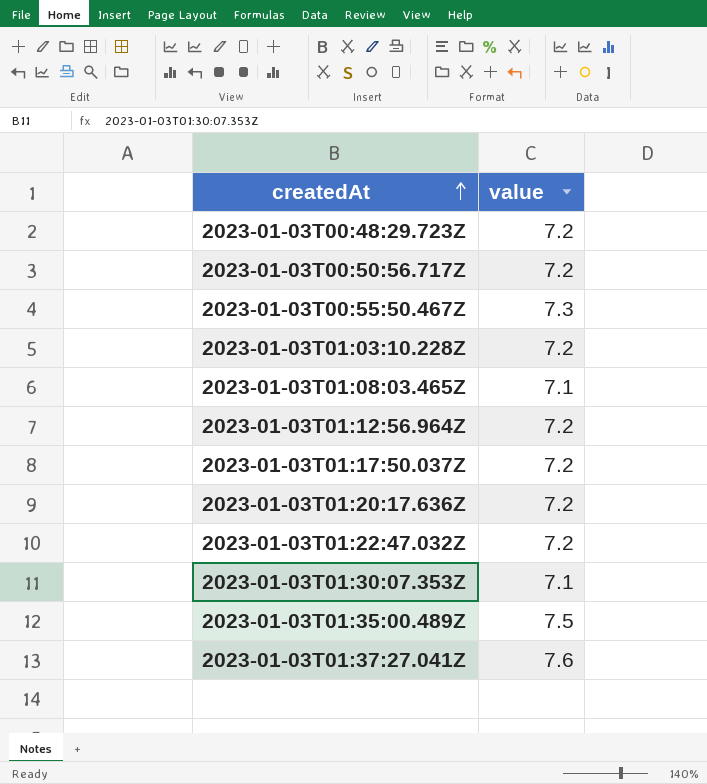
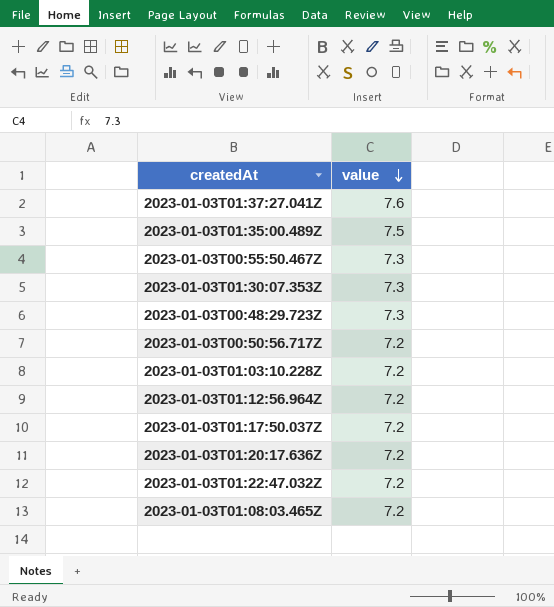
row order: createdAt ascending -> value descending
2023-01-03T01:30:07.353Z | value: 7.1 -> 7.3
2023-01-03T00:48:29.723Z | value: 7.2 -> 7.3
2023-01-03T01:08:03.465Z | value: 7.1 -> 7.2

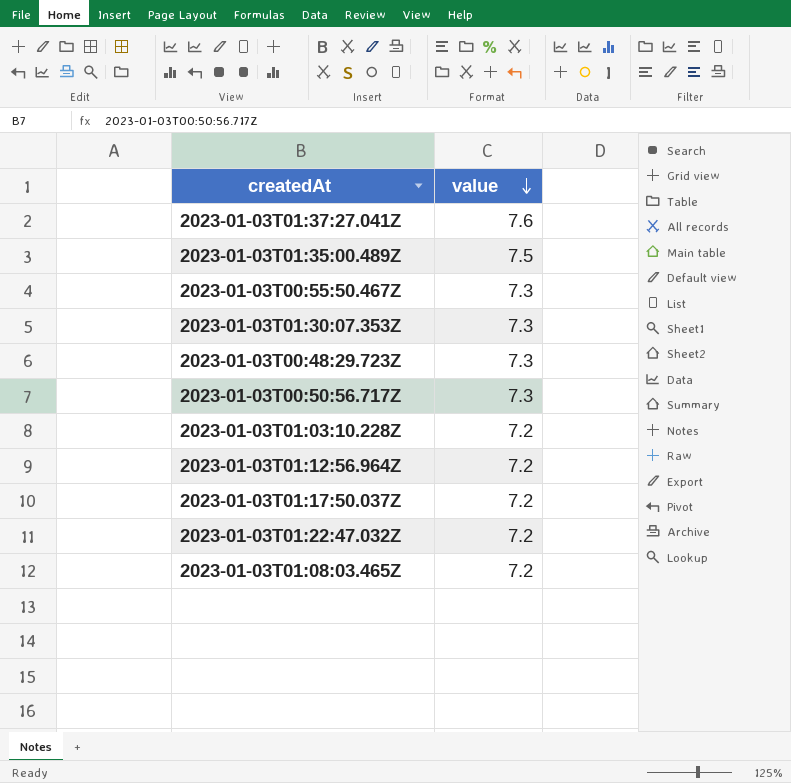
row 2023-01-03T01:20:17.636Z: 7.2 -> none
2023-01-03T00:50:56.717Z | value: 7.2 -> 7.3

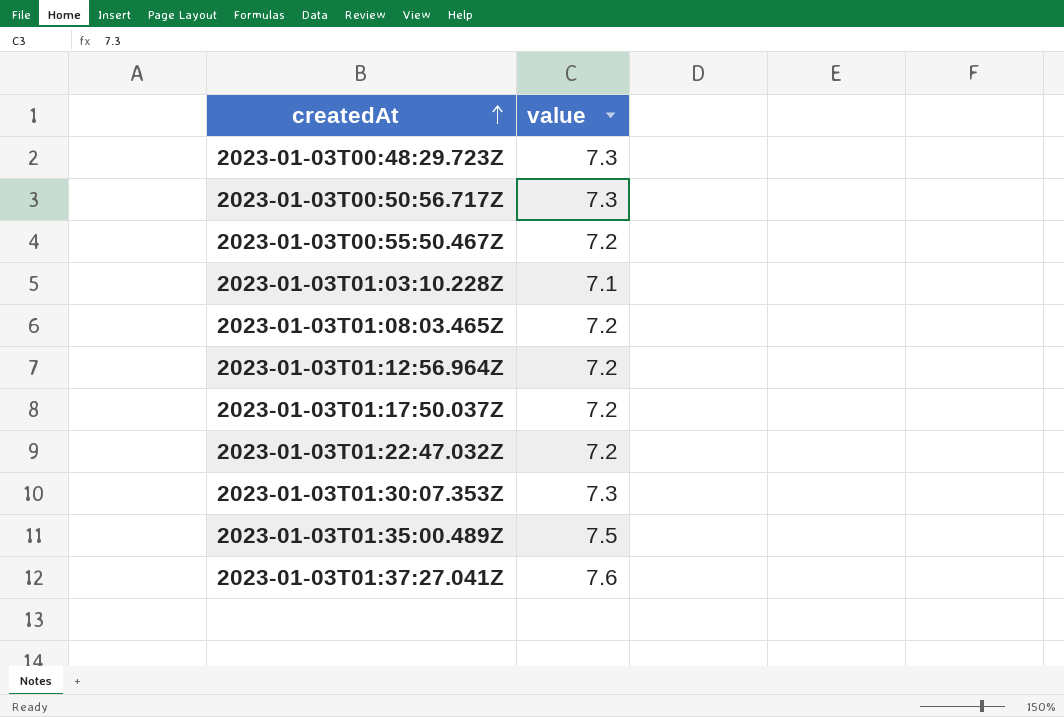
row order: value descending -> createdAt ascending
2023-01-03T00:55:50.467Z | value: 7.3 -> 7.2
2023-01-03T01:03:10.228Z | value: 7.2 -> 7.1

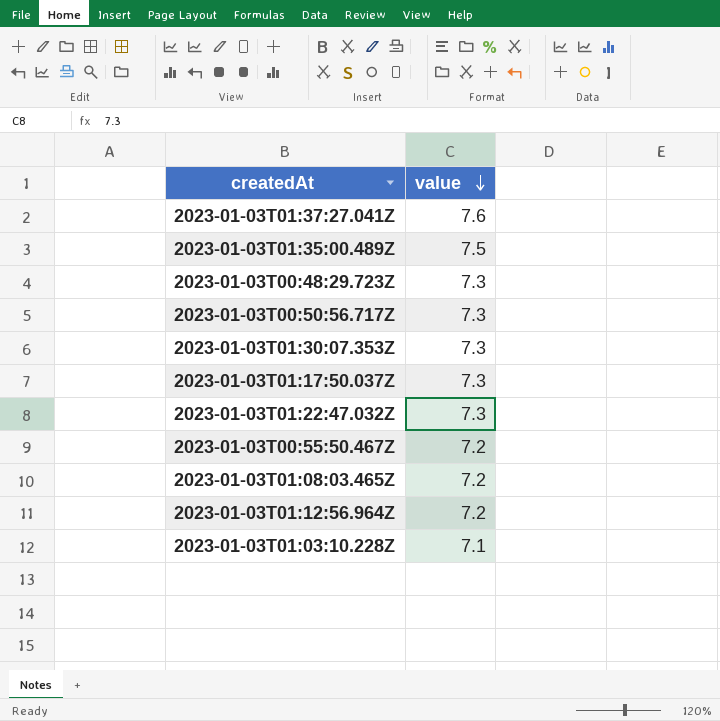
row order: createdAt ascending -> value descending
2023-01-03T01:17:50.037Z | value: 7.2 -> 7.3
2023-01-03T01:22:47.032Z | value: 7.2 -> 7.3

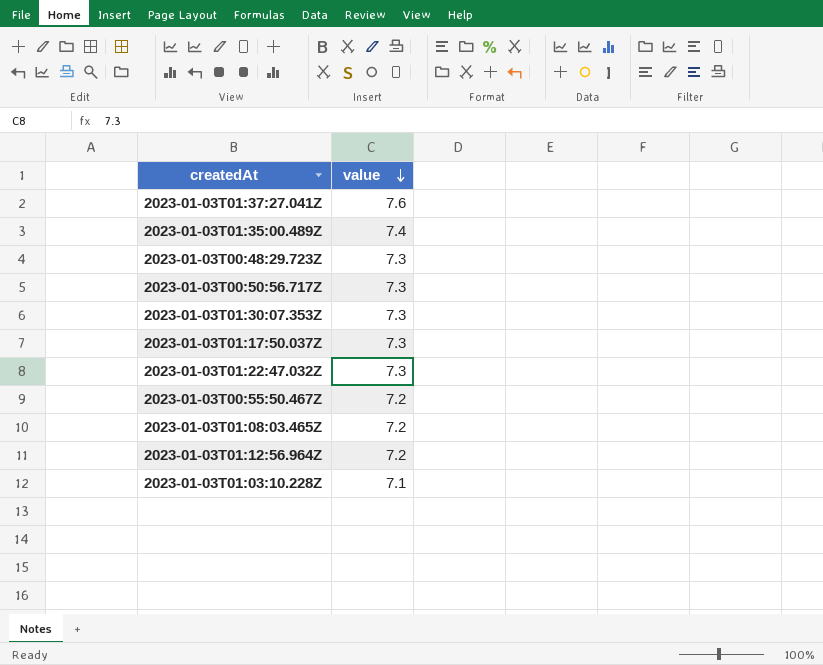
2023-01-03T01:35:00.489Z | value: 7.5 -> 7.4

